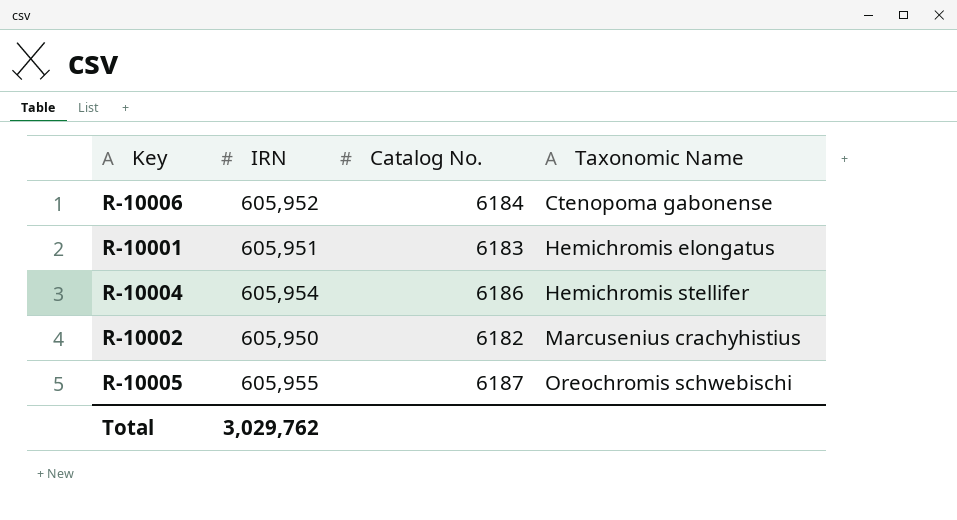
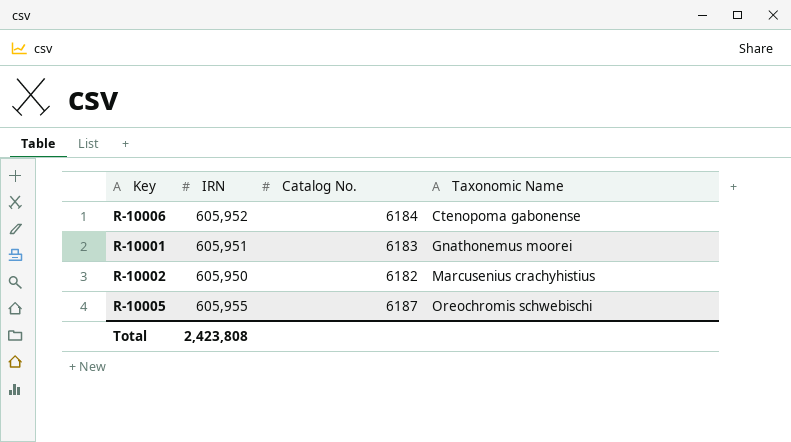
row R-10004: 605,954 | 6186 | Hemichromis stellifer -> none
R-10001 | Taxonomic Name: Hemichromis elongatus -> Gnathonemus moorei
Total | IRN: 3,029,762 -> 2,423,808

